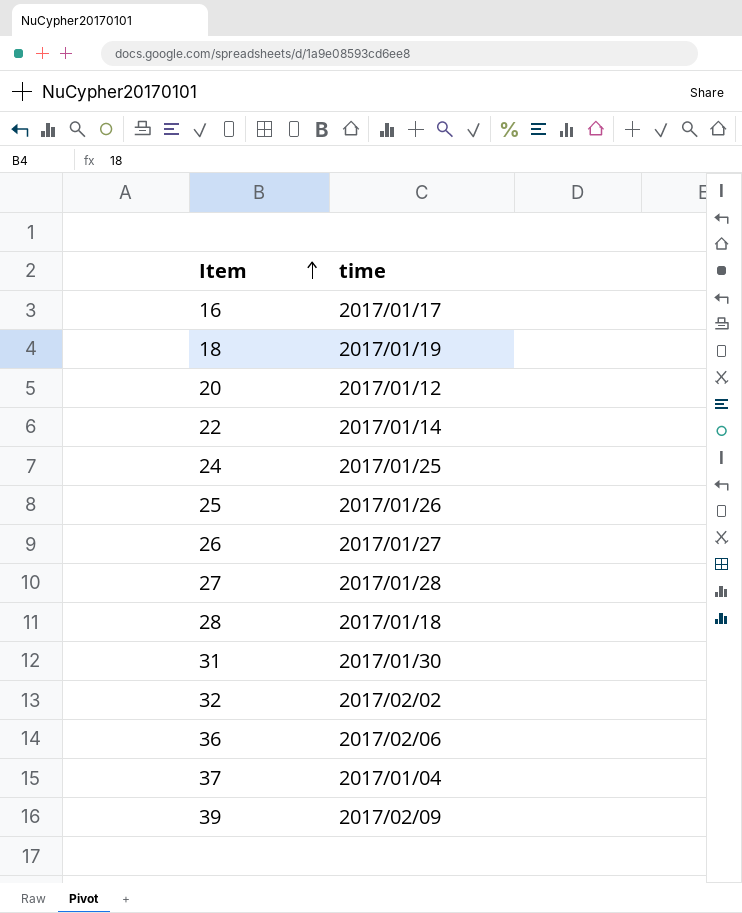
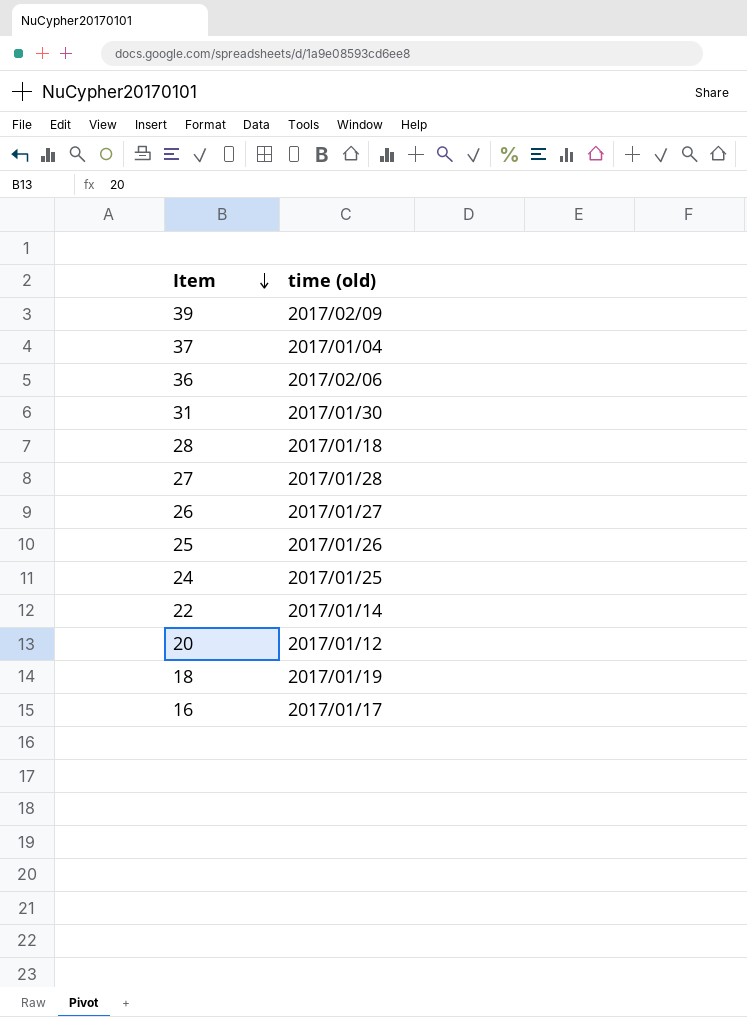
row order: Item ascending -> Item descending
column name: time -> time (old)
row 32: 2017/02/02 -> none

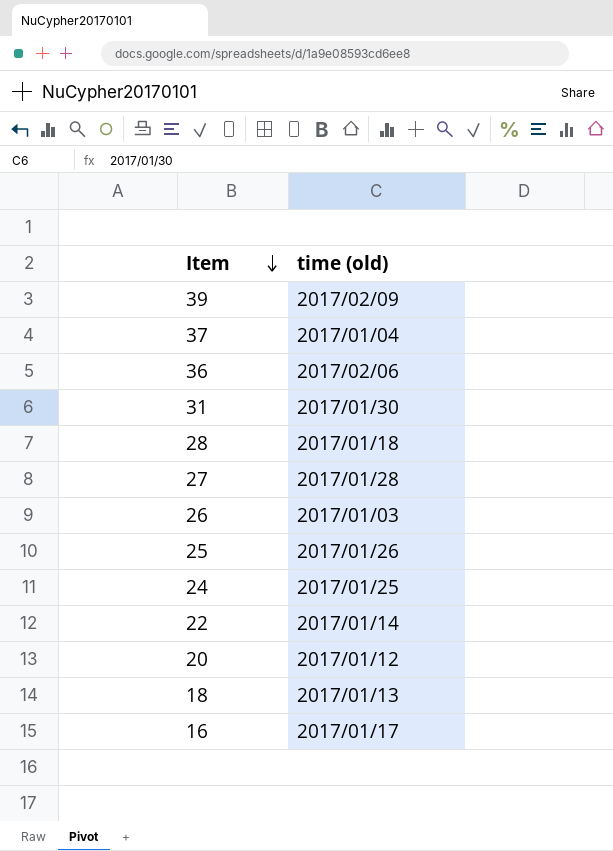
26 | time (old): 2017/01/27 -> 2017/01/03
18 | time (old): 2017/01/19 -> 2017/01/13

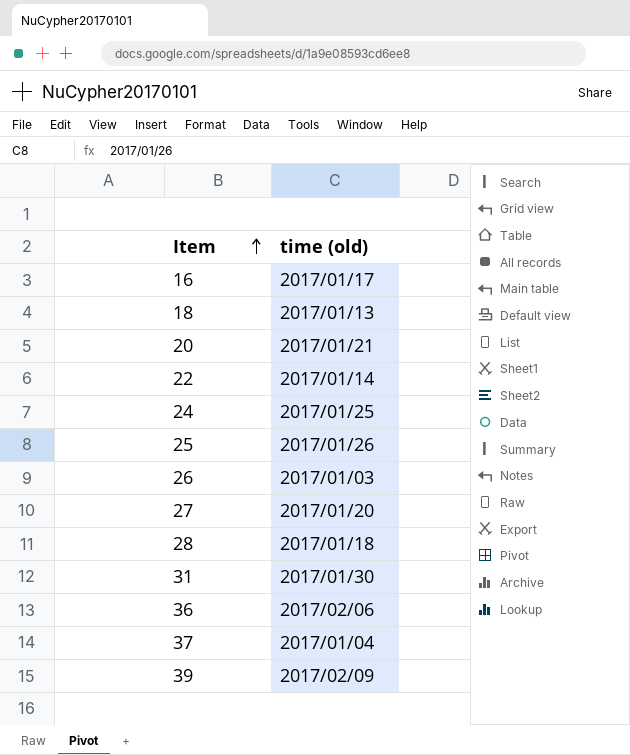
row order: Item descending -> Item ascending
20 | time (old): 2017/01/12 -> 2017/01/21
27 | time (old): 2017/01/28 -> 2017/01/20

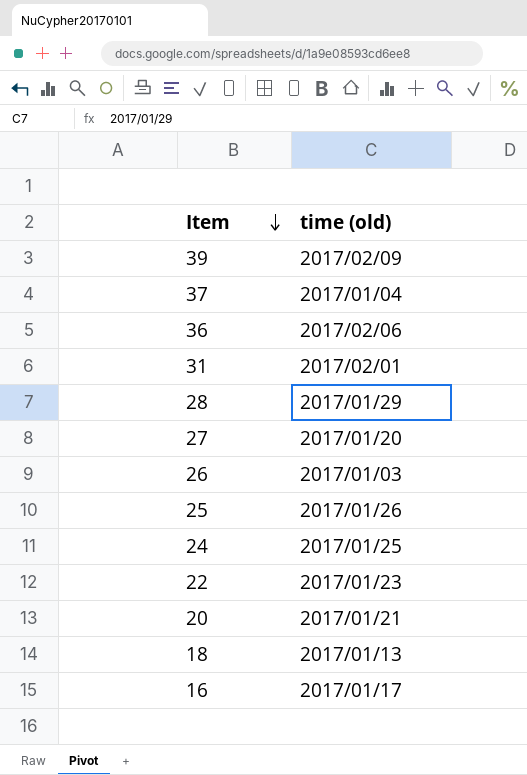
row order: Item ascending -> Item descending
31 | time (old): 2017/01/30 -> 2017/02/01
28 | time (old): 2017/01/18 -> 2017/01/29
22 | time (old): 2017/01/14 -> 2017/01/23

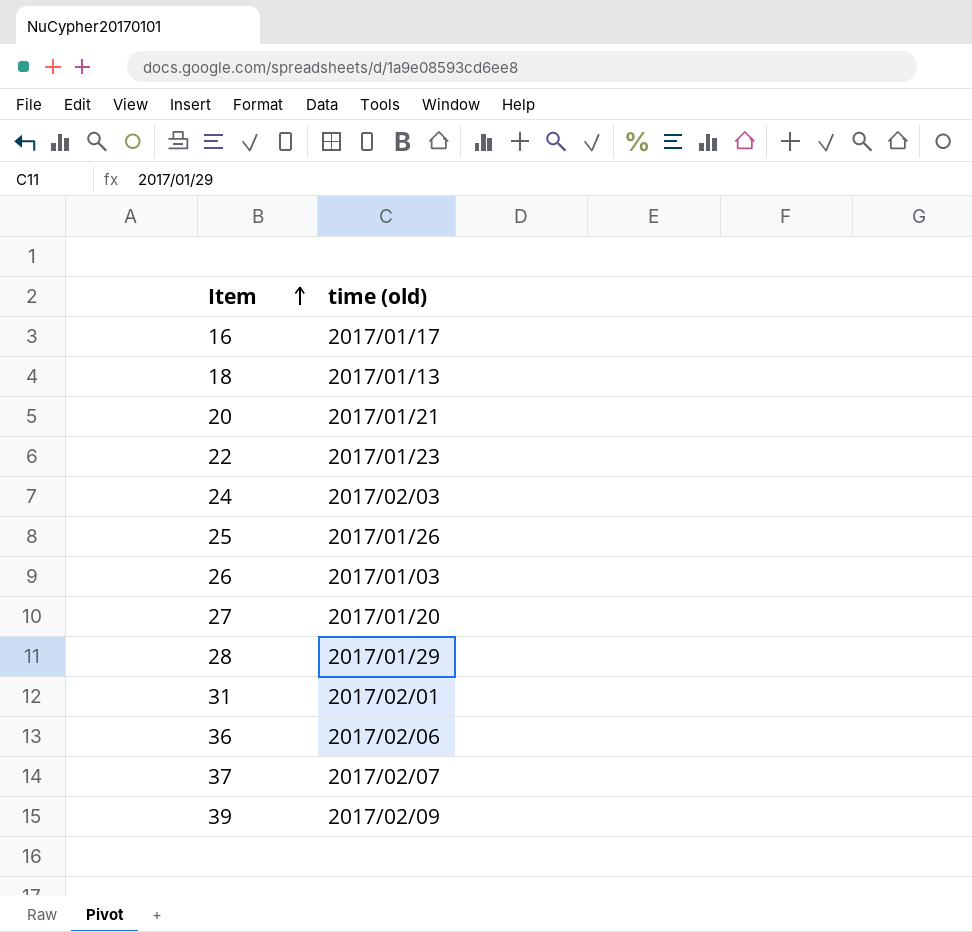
row order: Item descending -> Item ascending
24 | time (old): 2017/01/25 -> 2017/02/03
37 | time (old): 2017/01/04 -> 2017/02/07

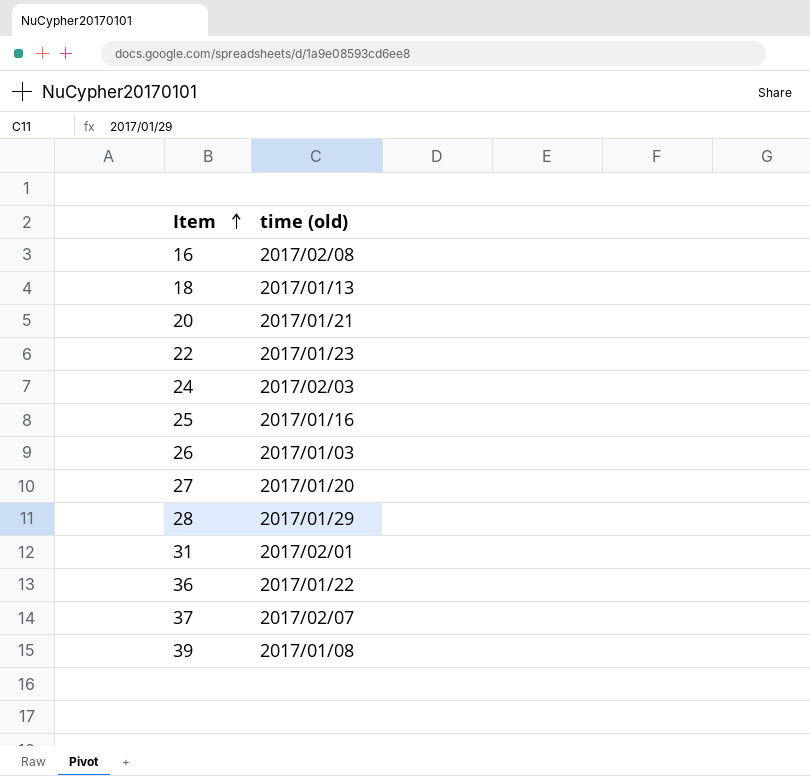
16 | time (old): 2017/01/17 -> 2017/02/08
25 | time (old): 2017/01/26 -> 2017/01/16
36 | time (old): 2017/02/06 -> 2017/01/22
39 | time (old): 2017/02/09 -> 2017/01/08

